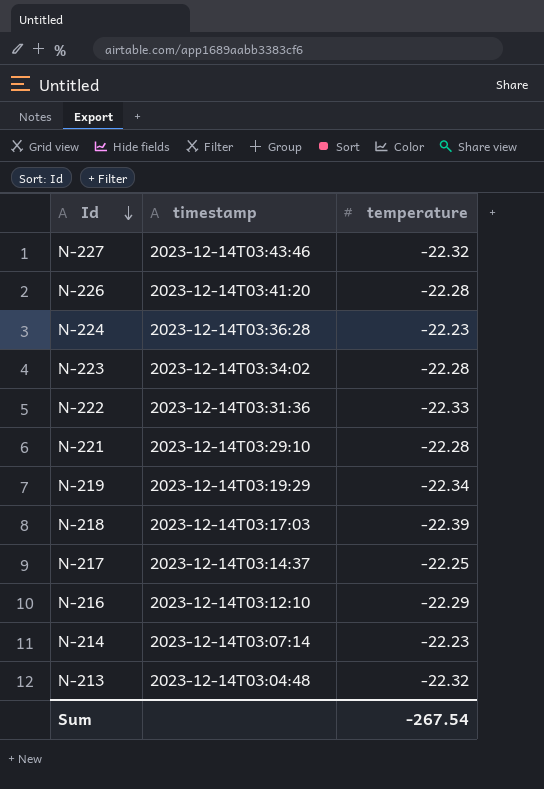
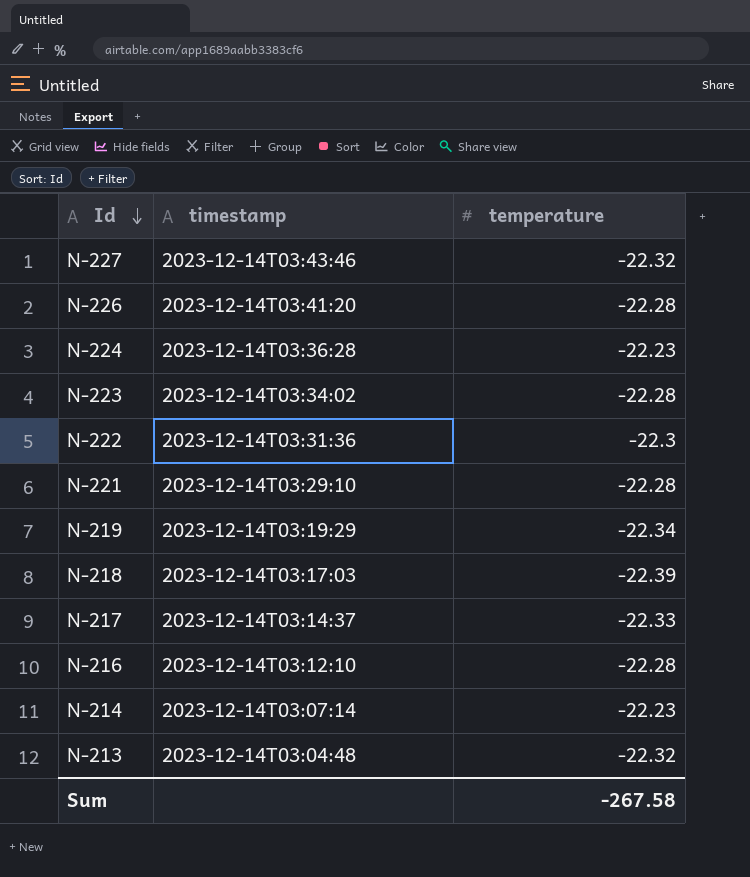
N-222 | temperature: -22.33 -> -22.3
N-217 | temperature: -22.25 -> -22.33
N-216 | temperature: -22.29 -> -22.28
Sum | temperature: -267.54 -> -267.58

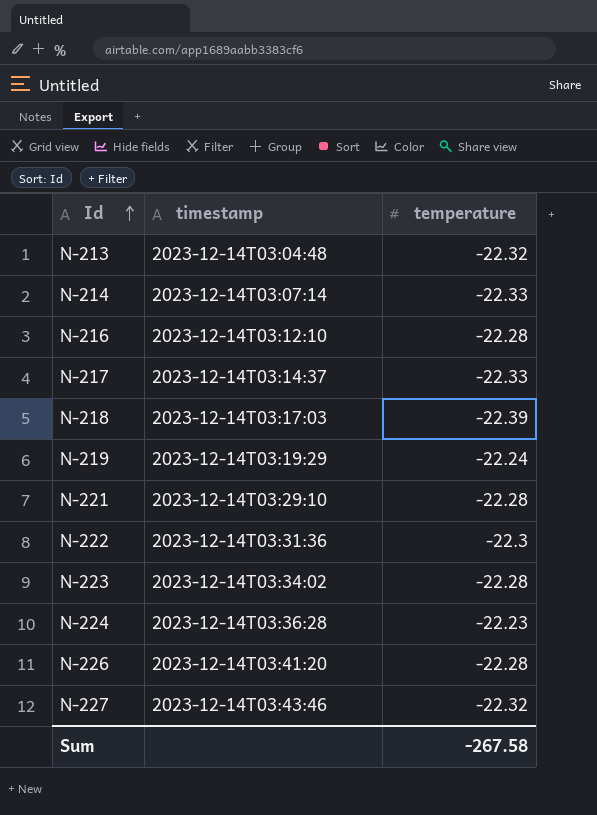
row order: Id descending -> Id ascending
N-214 | temperature: -22.23 -> -22.33
N-219 | temperature: -22.34 -> -22.24

